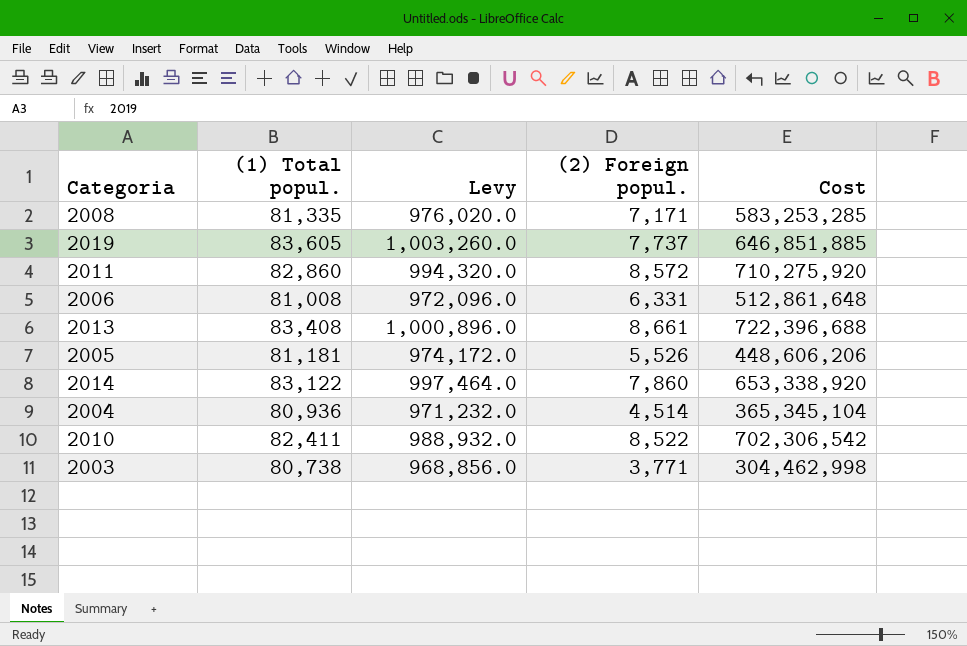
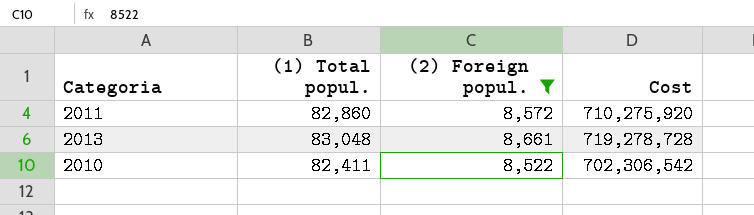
filter: none -> (2) Foreign popul. >= 8,522
column Levy | formula: [(1) Total popul.] * 12 -> none
2013 | (1) Total popul.: 83,408 -> 83,048
2013 | Cost: 722,396,688 -> 719,278,728

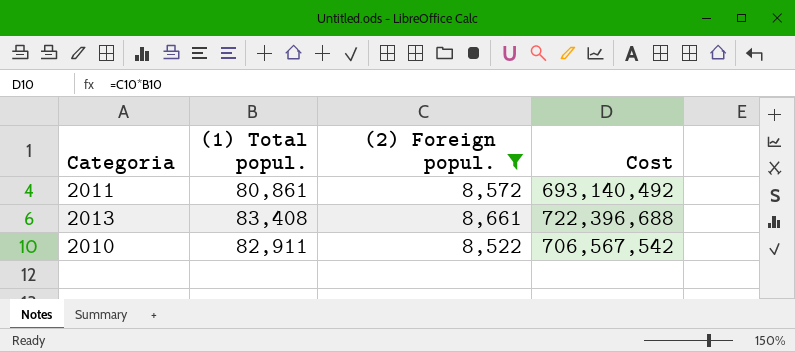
2011 | (1) Total popul.: 82,860 -> 80,861
2011 | Cost: 710,275,920 -> 693,140,492
2013 | (1) Total popul.: 83,048 -> 83,408
2013 | Cost: 719,278,728 -> 722,396,688
2010 | (1) Total popul.: 82,411 -> 82,911
2010 | Cost: 702,306,542 -> 706,567,542

